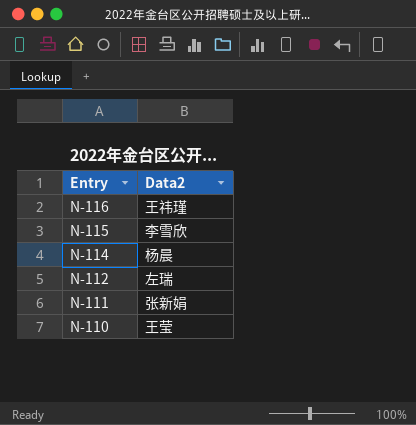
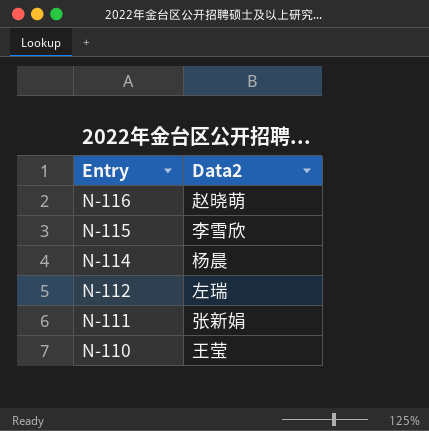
N-116 | Data2: 王祎瑾 -> 赵晓萌

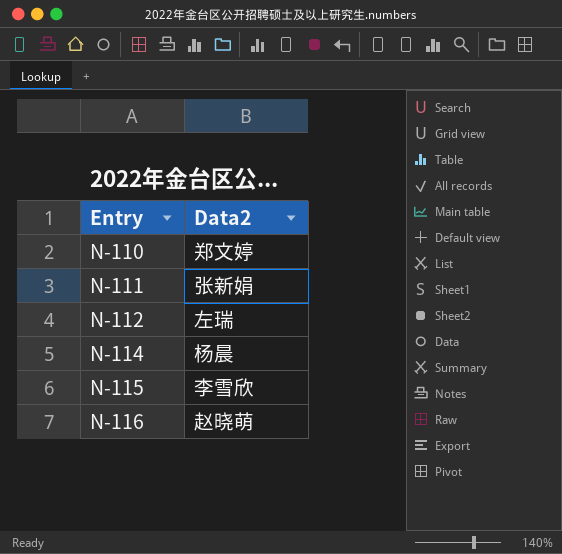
row order: Entry descending -> Entry ascending
N-110 | Data2: 王莹 -> 郑文婷

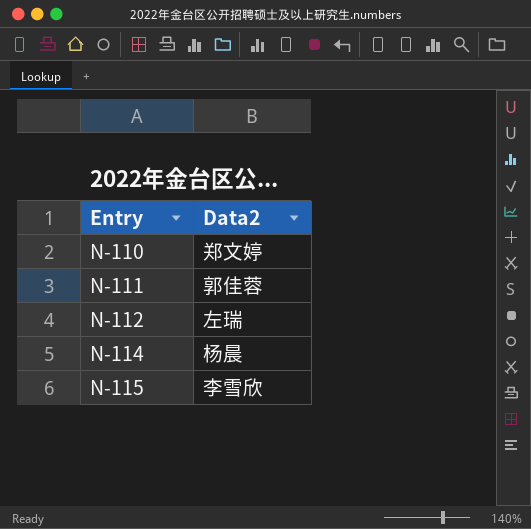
row N-116: 赵晓萌 -> none
N-111 | Data2: 张新娟 -> 郭佳蓉

